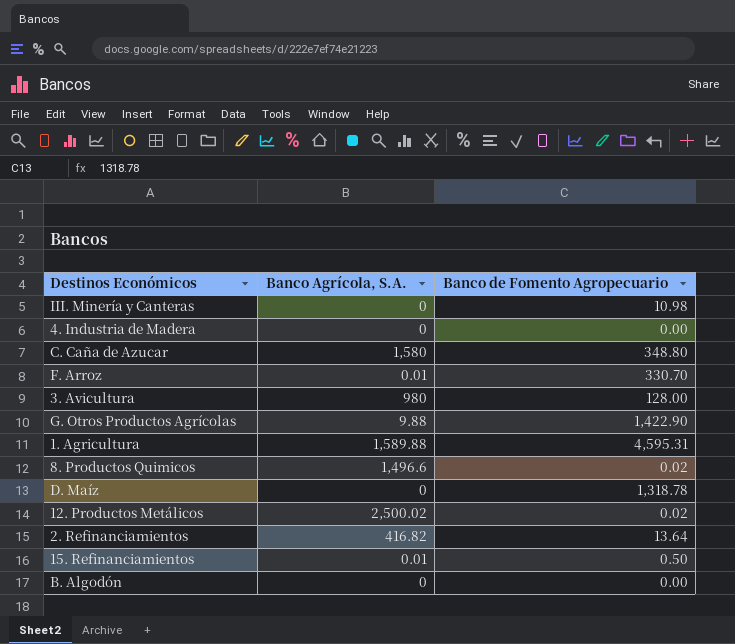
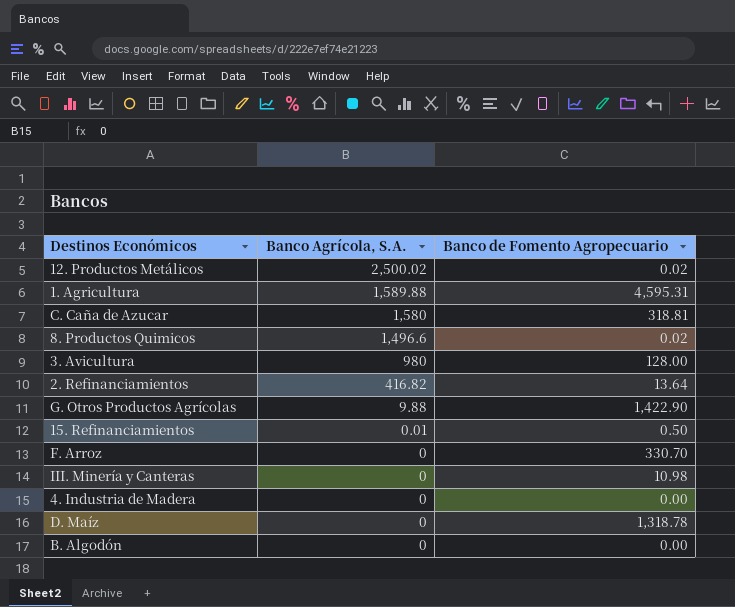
row order: none -> Banco Agrícola, S.A. descending
C. Caña de Azucar | Banco de Fomento Agropecuario: 348.80 -> 318.81
F. Arroz | Banco Agrícola, S.A.: 0.01 -> 0

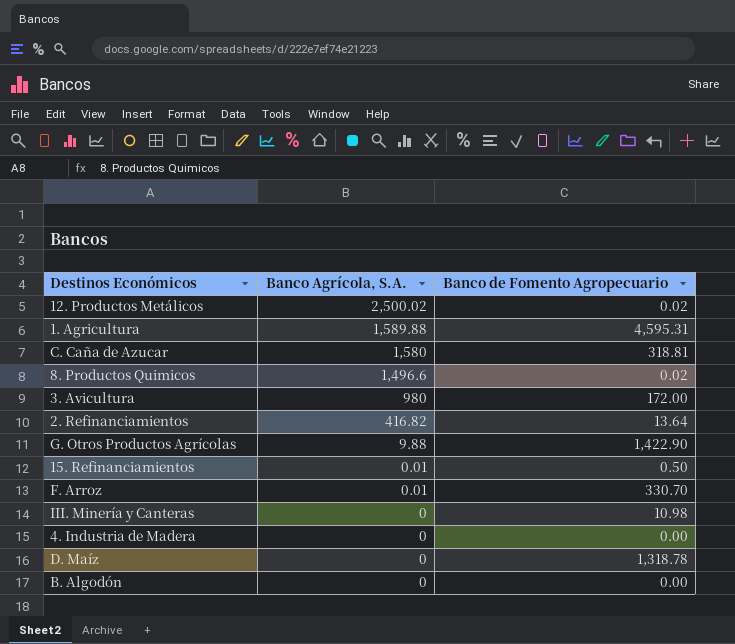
3. Avicultura | Banco de Fomento Agropecuario: 128.00 -> 172.00
F. Arroz | Banco Agrícola, S.A.: 0 -> 0.01

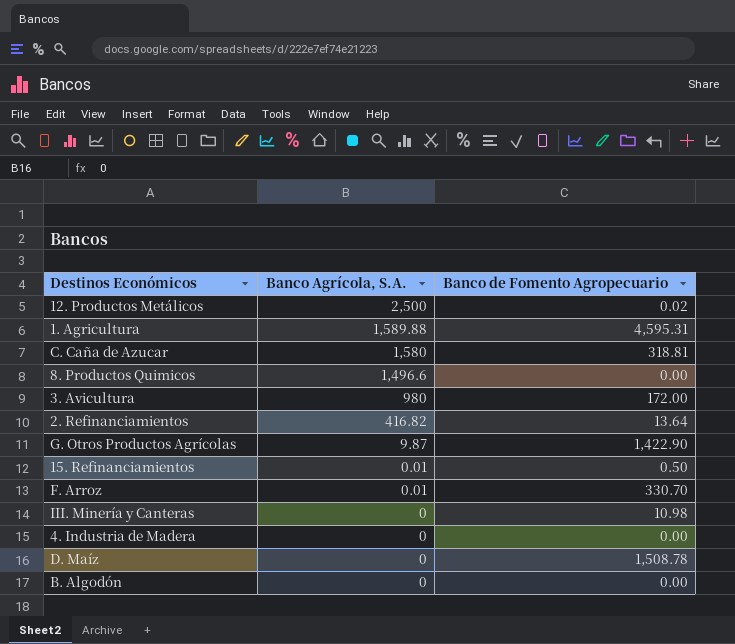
12. Productos Metálicos | Banco Agrícola, S.A.: 2,500.02 -> 2,500
8. Productos Quimicos | Banco de Fomento Agropecuario: 0.02 -> 0.00
G. Otros Productos Agrícolas | Banco Agrícola, S.A.: 9.88 -> 9.87
D. Maíz | Banco de Fomento Agropecuario: 1,318.78 -> 1,508.78

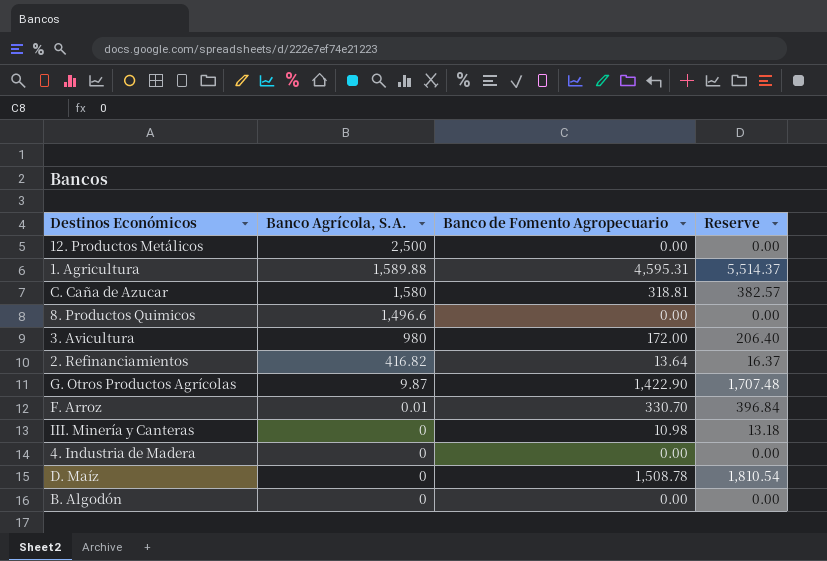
column Reserve | formula: none -> [Banco de Fomento Agropecuario] * 1.2
row 15. Refinanciamientos: 0.01 | 0.50 -> none
12. Productos Metálicos | Banco de Fomento Agropecuario: 0.02 -> 0.00

